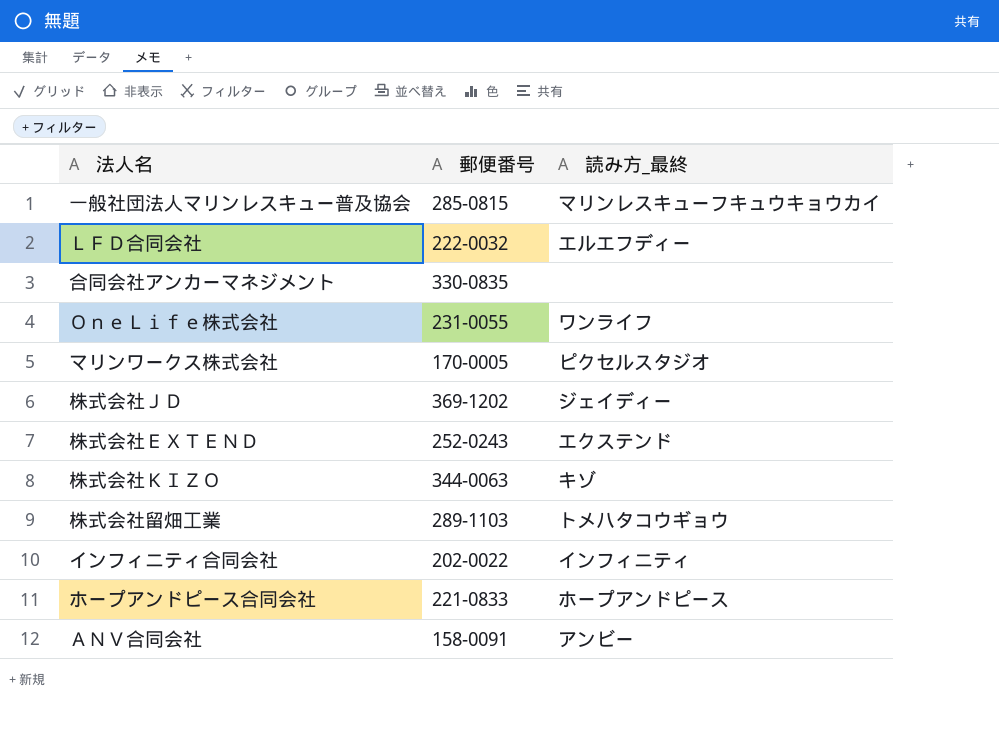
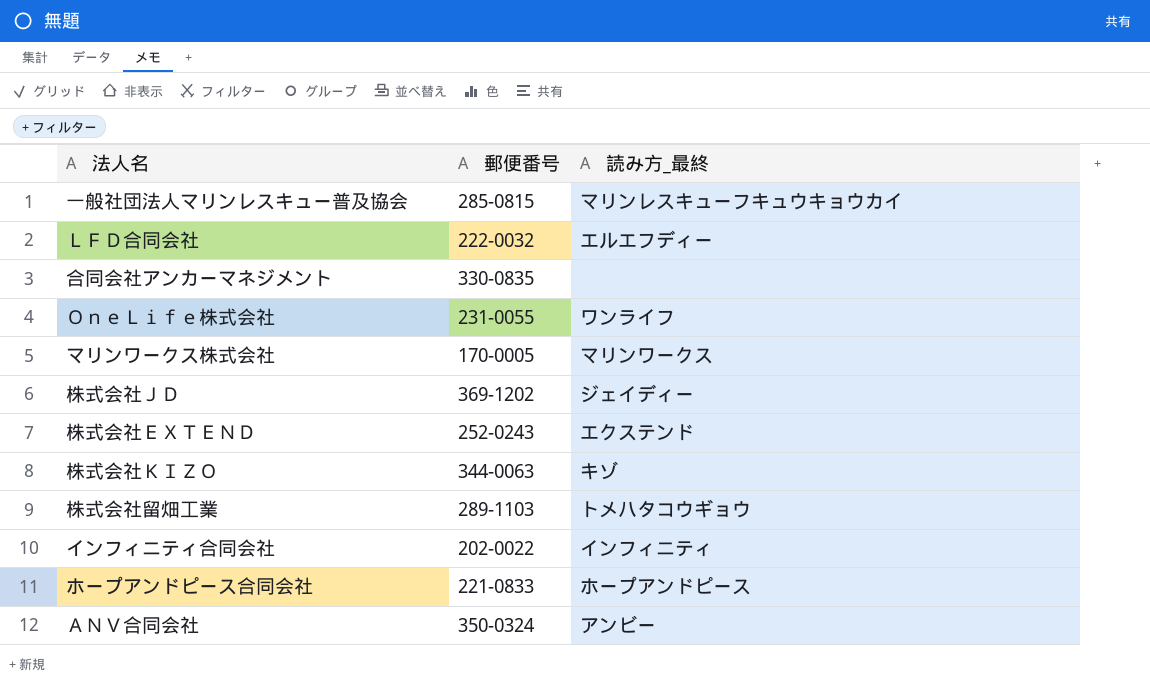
マリンワークス株式会社 | 読み方_最終: ピクセルスタジオ -> マリンワークス
ＡＮＶ合同会社 | 郵便番号: 158-0091 -> 350-0324

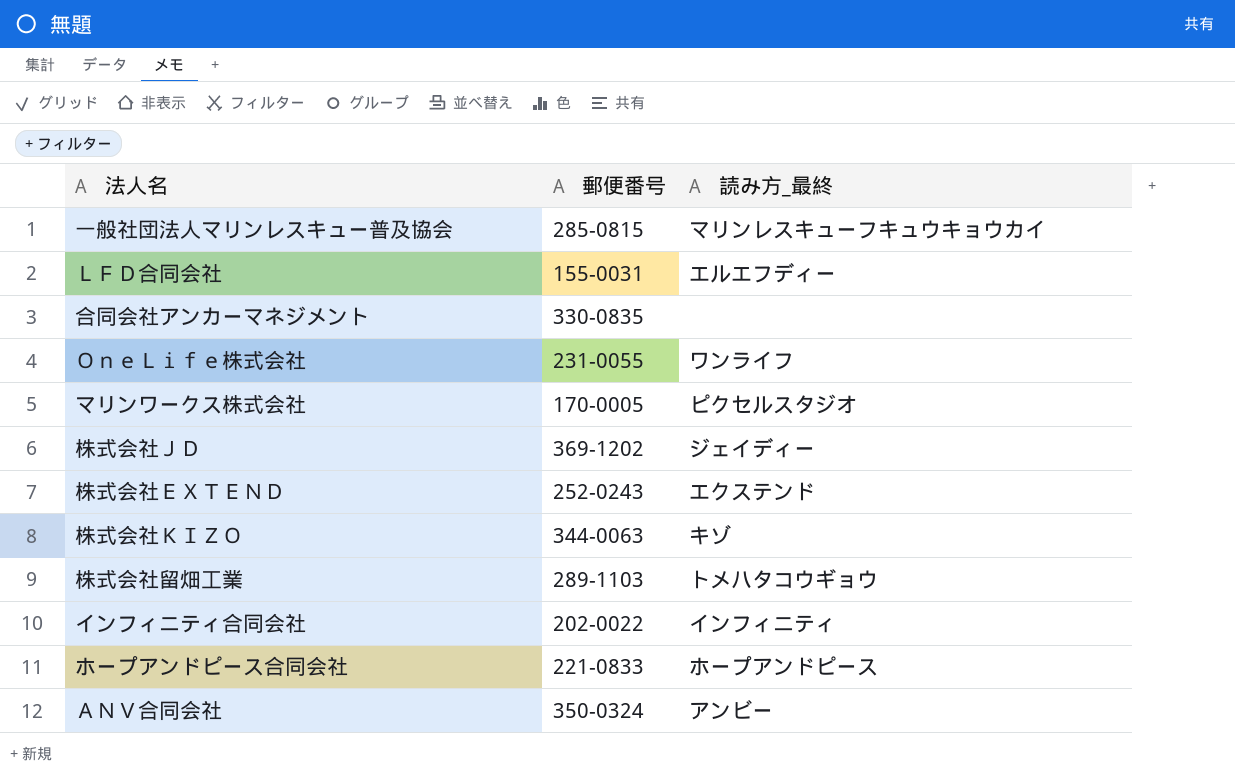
ＬＦＤ合同会社 | 郵便番号: 222-0032 -> 155-0031
マリンワークス株式会社 | 読み方_最終: マリンワークス -> ピクセルスタジオ

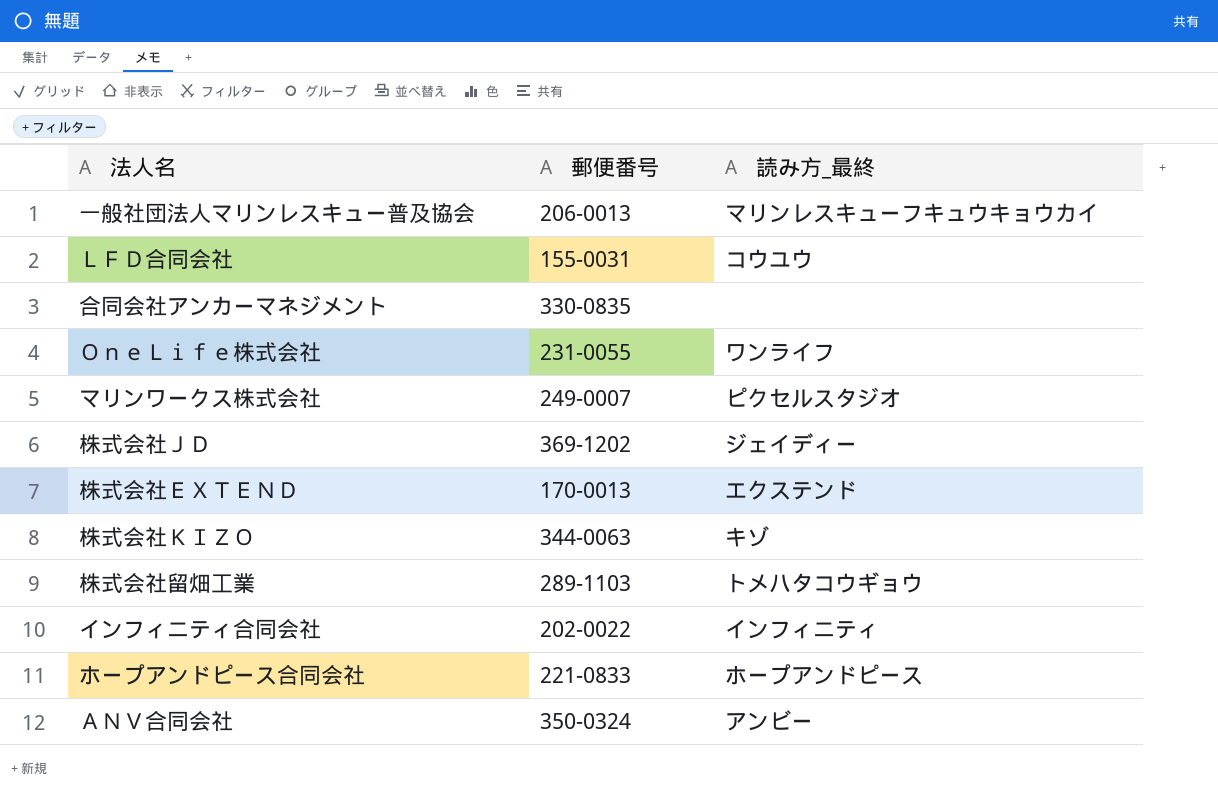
一般社団法人マリンレスキュー普及協会 | 郵便番号: 285-0815 -> 206-0013
ＬＦＤ合同会社 | 読み方_最終: エルエフディー -> コウユウ
マリンワークス株式会社 | 郵便番号: 170-0005 -> 249-0007
株式会社ＥＸＴＥＮＤ | 郵便番号: 252-0243 -> 170-0013

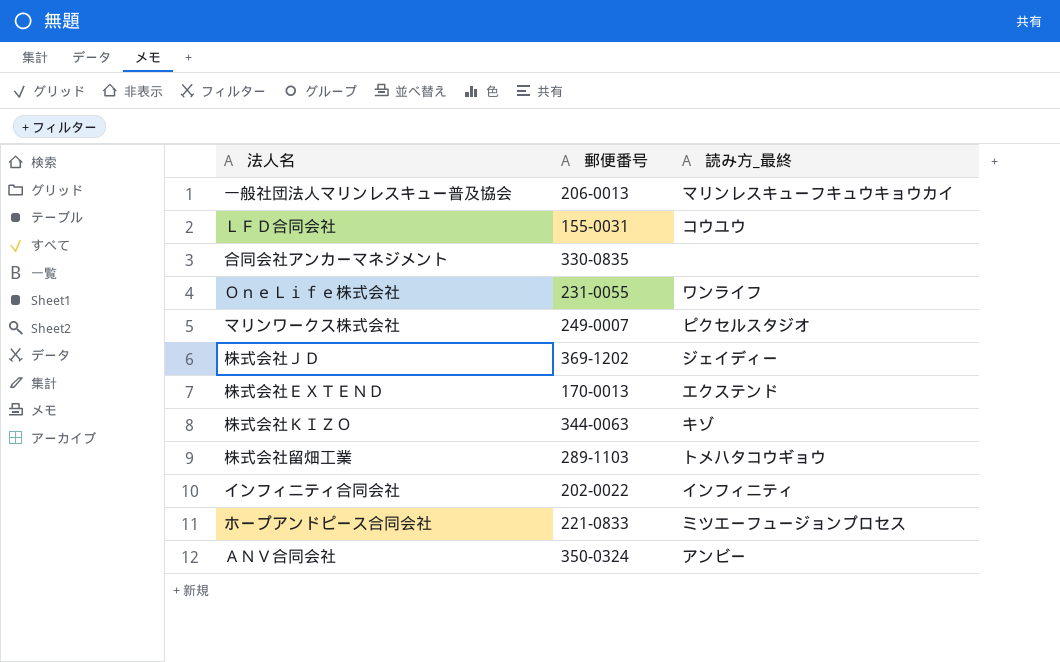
ホープアンドピース合同会社 | 読み方_最終: ホープアンドピース -> ミツエーフュージョンプロセス

